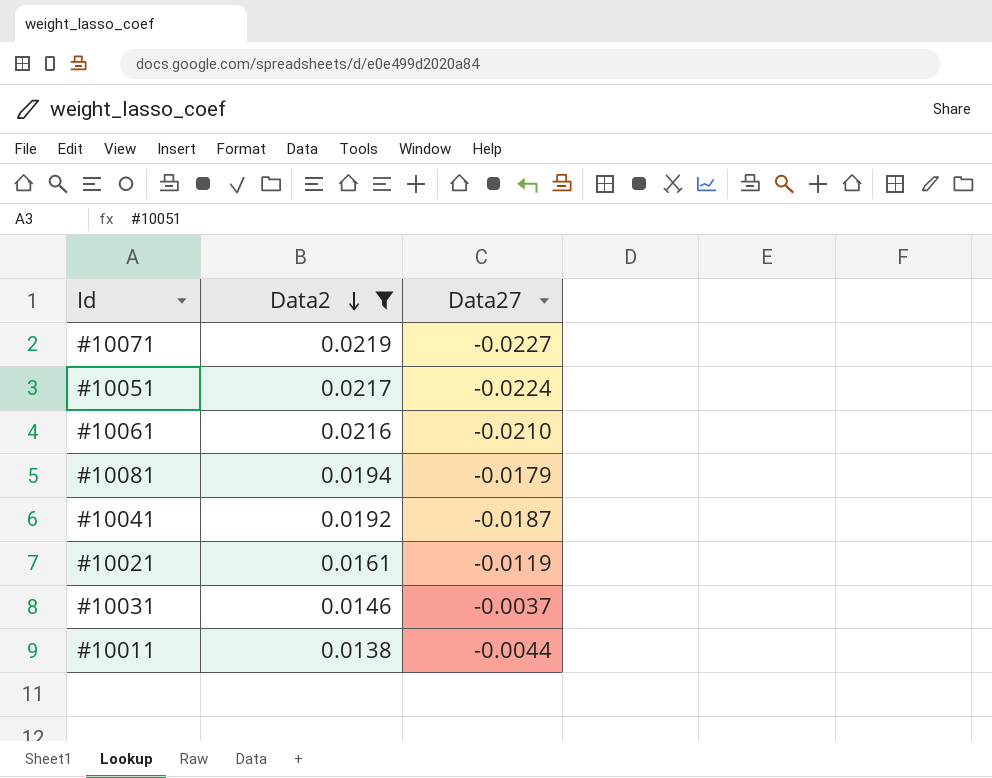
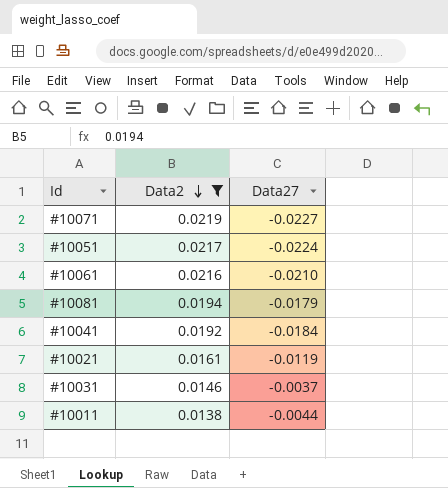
#10041 | Data27: -0.0187 -> -0.0184

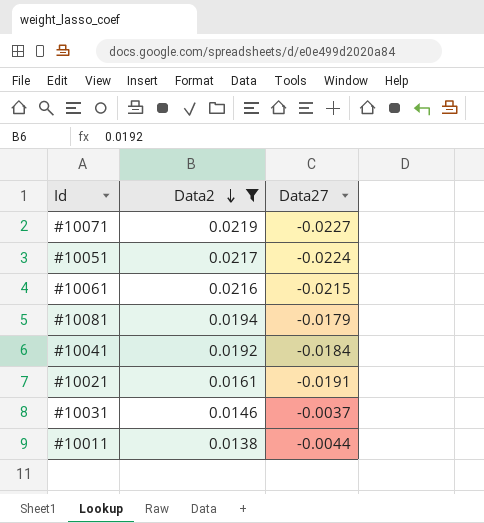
#10061 | Data27: -0.0210 -> -0.0215
#10021 | Data27: -0.0119 -> -0.0191

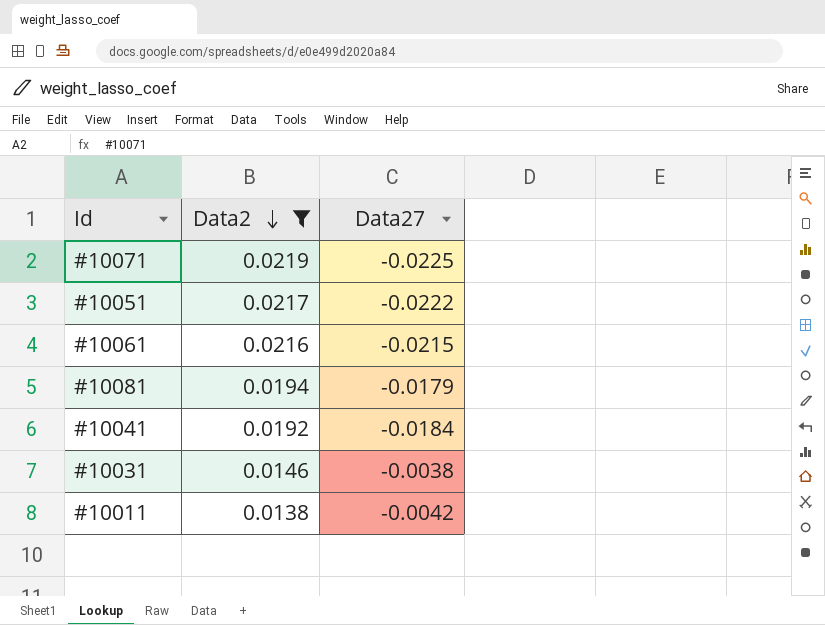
row #10021: 0.0161 | -0.0191 -> none
#10071 | Data27: -0.0227 -> -0.0225
#10051 | Data27: -0.0224 -> -0.0222
#10031 | Data27: -0.0037 -> -0.0038
#10011 | Data27: -0.0044 -> -0.0042

